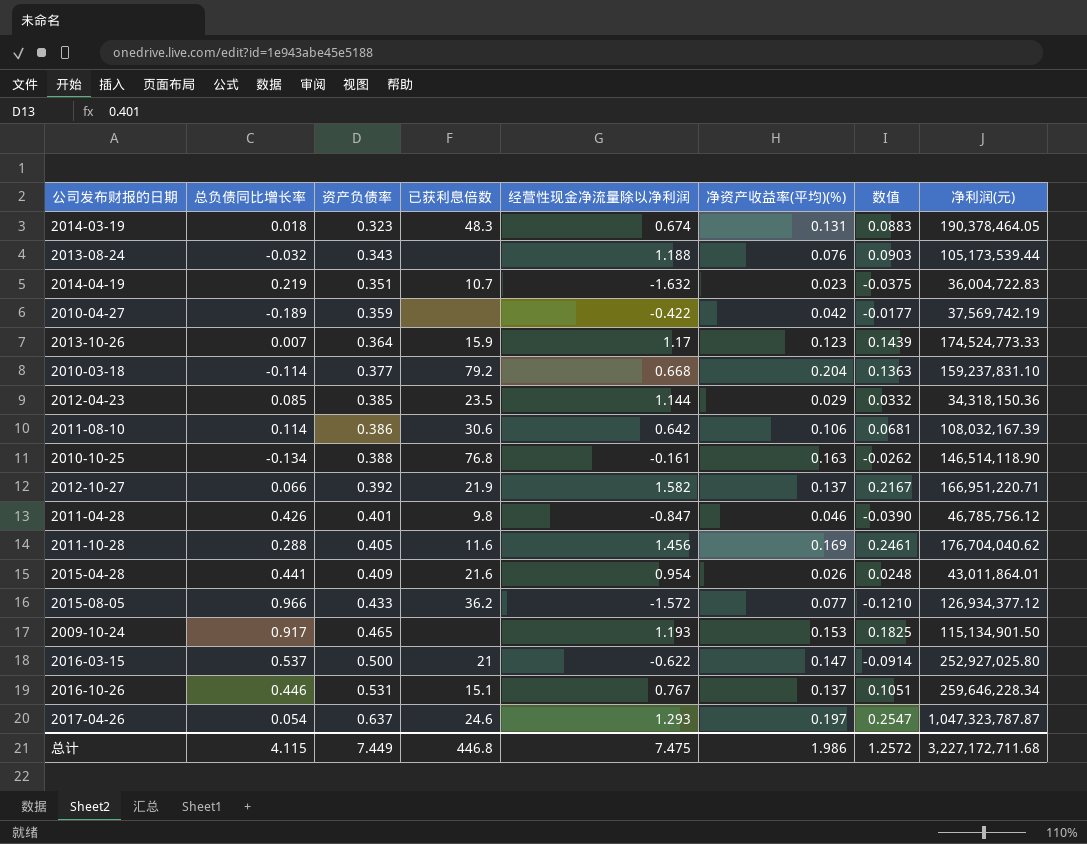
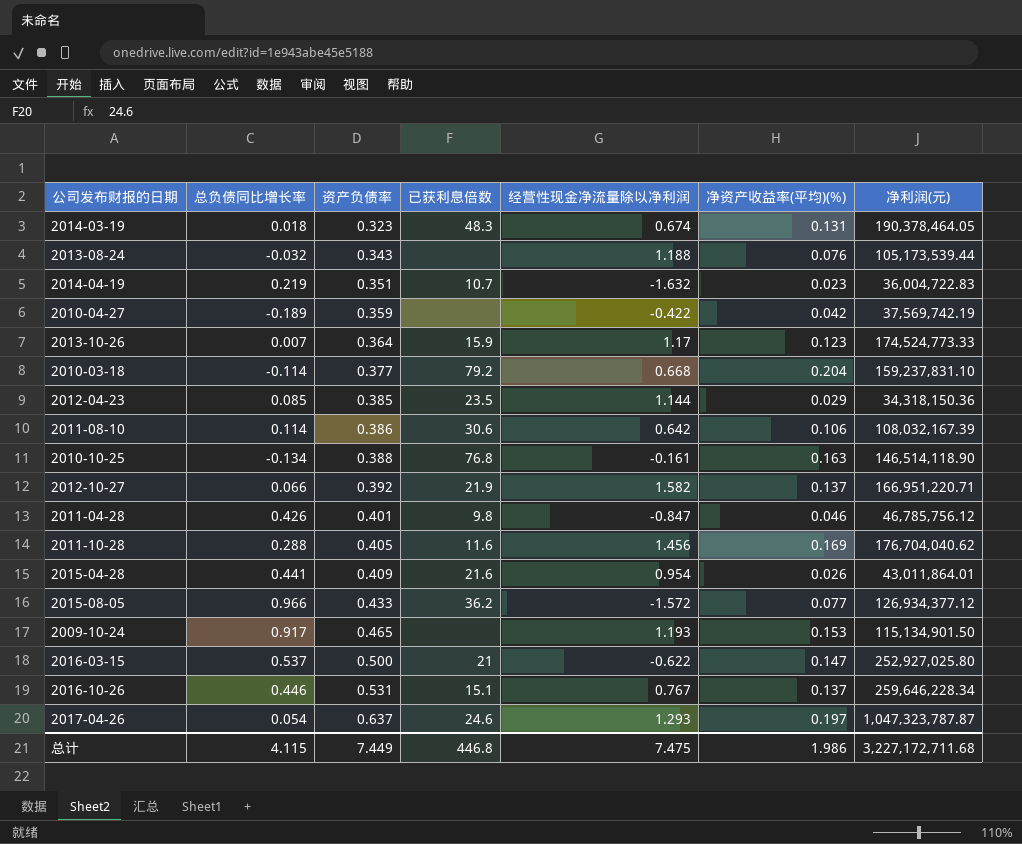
column 数值 | formula: [经营性现金净流量除以净利润] * [净资产收益率(平均)(%)] -> none

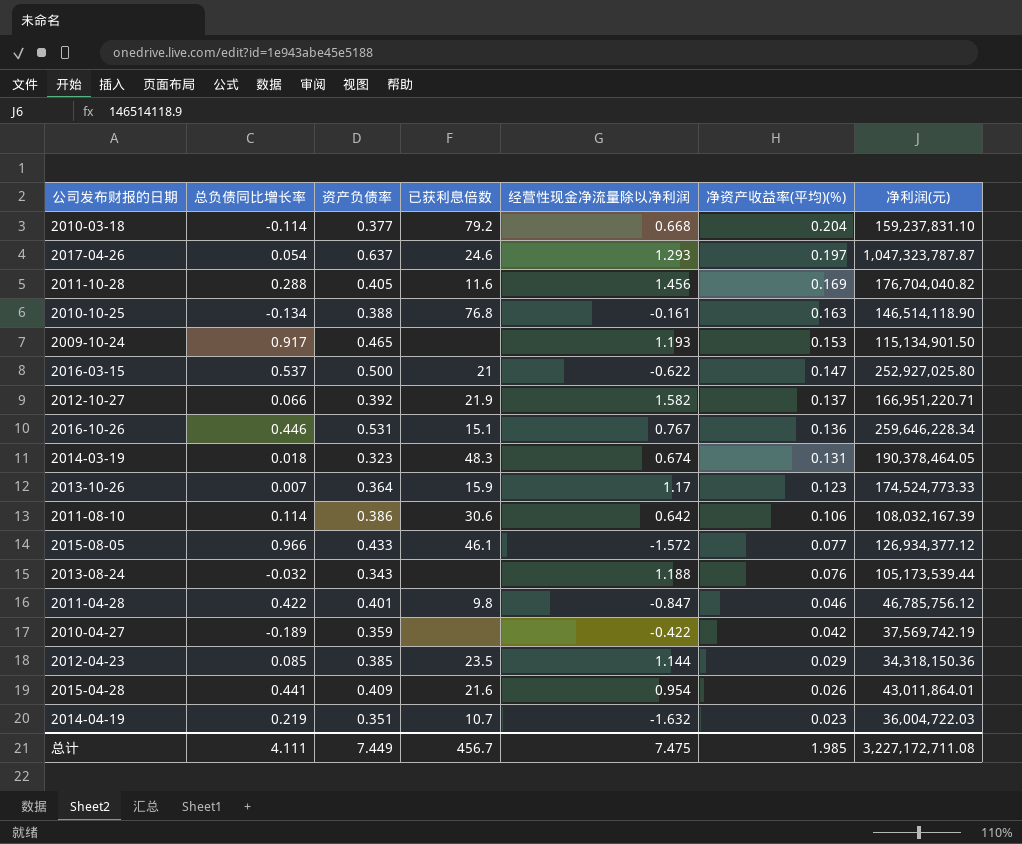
row order: 资产负债率 ascending -> 净资产收益率(平均)(%) descending
2011-10-28 | 净利润(元): 176,704,040.62 -> 176,704,040.82
2016-10-26 | 净资产收益率(平均)(%): 0.137 -> 0.136
2015-08-05 | 已获利息倍数: 36.2 -> 46.1
2011-04-28 | 总负债同比增长率: 0.426 -> 0.422
2014-04-19 | 净利润(元): 36,004,722.83 -> 36,004,722.03
总计 | 总负债同比增长率: 4.115 -> 4.111
总计 | 已获利息倍数: 446.8 -> 456.7
总计 | 净资产收益率(平均)(%): 1.986 -> 1.985
总计 | 净利润(元): 3,227,172,711.68 -> 3,227,172,711.08

